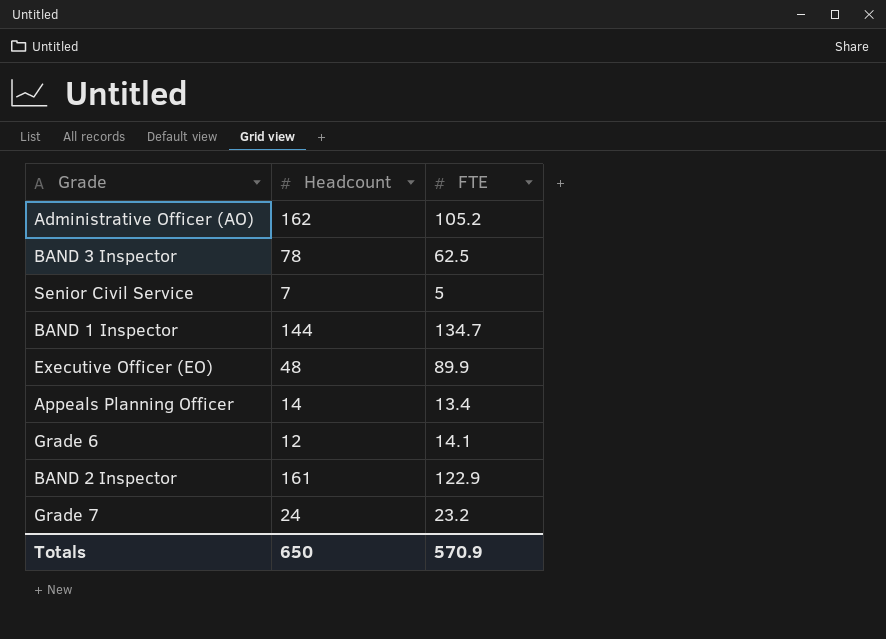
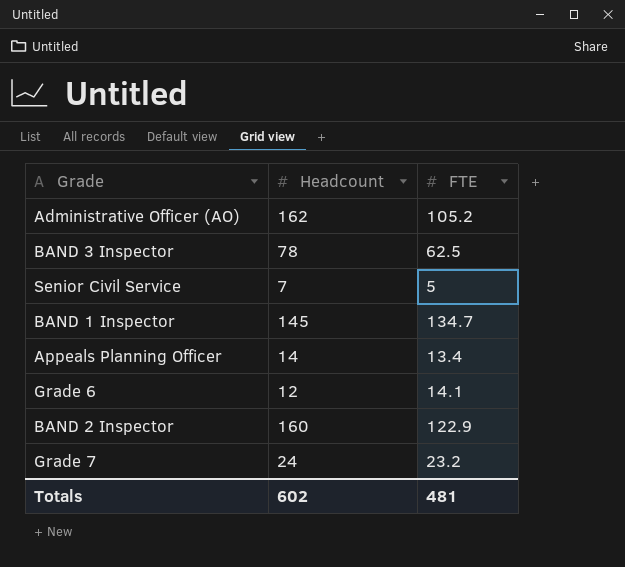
row Executive Officer (EO): 48 | 89.9 -> none
BAND 1 Inspector | Headcount: 144 -> 145
BAND 2 Inspector | Headcount: 161 -> 160
Totals | Headcount: 650 -> 602
Totals | FTE: 570.9 -> 481

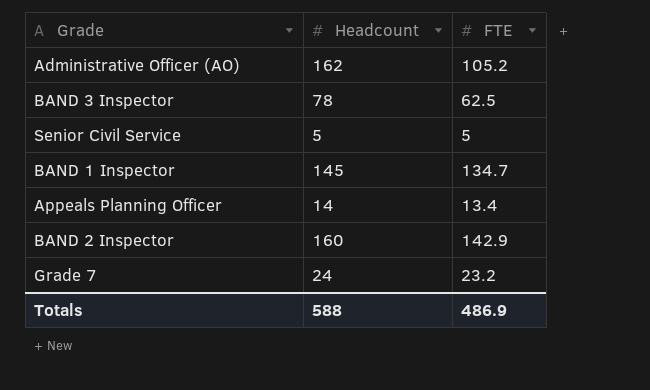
row Grade 6: 12 | 14.1 -> none
Senior Civil Service | Headcount: 7 -> 5
BAND 2 Inspector | FTE: 122.9 -> 142.9
Totals | Headcount: 602 -> 588
Totals | FTE: 481 -> 486.9

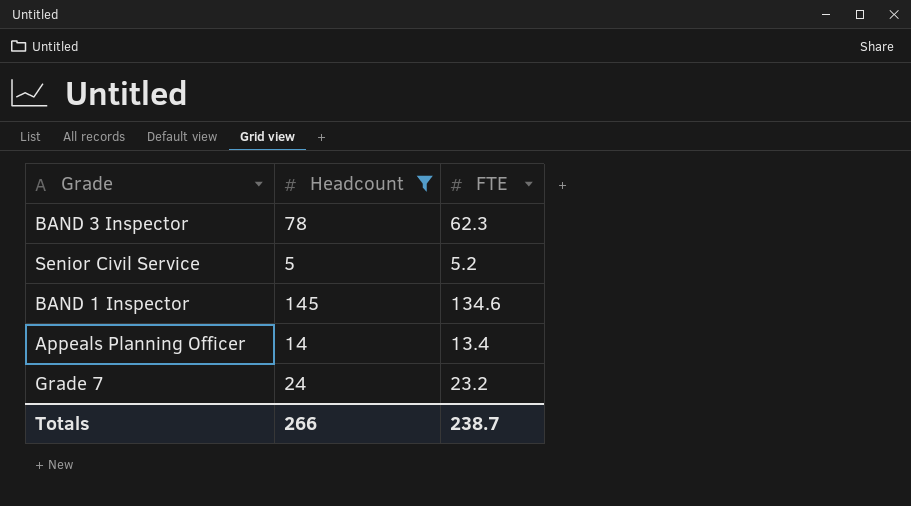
filter: none -> Headcount <= 145
BAND 3 Inspector | FTE: 62.5 -> 62.3
Senior Civil Service | FTE: 5 -> 5.2
BAND 1 Inspector | FTE: 134.7 -> 134.6
Totals | Headcount: 588 -> 266
Totals | FTE: 486.9 -> 238.7

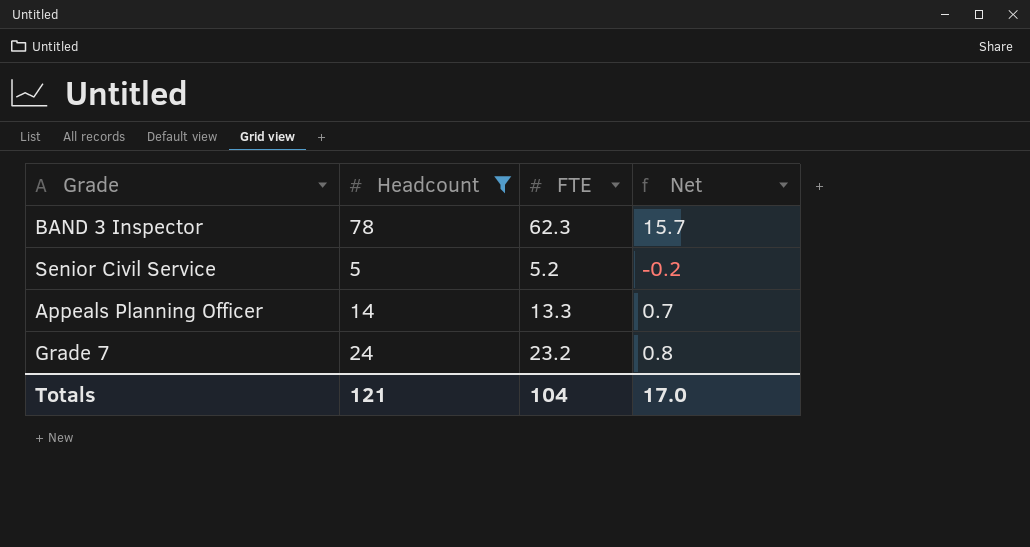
column Net | formula: none -> [Headcount] - [FTE]
row BAND 1 Inspector: 145 | 134.6 -> none
Appeals Planning Officer | FTE: 13.4 -> 13.3
Totals | Headcount: 266 -> 121
Totals | FTE: 238.7 -> 104

